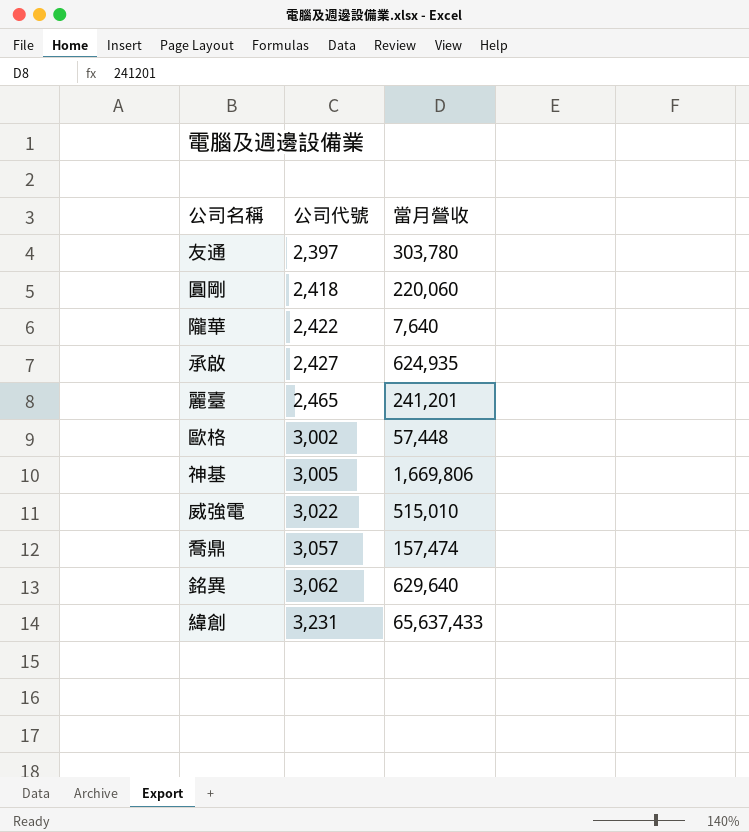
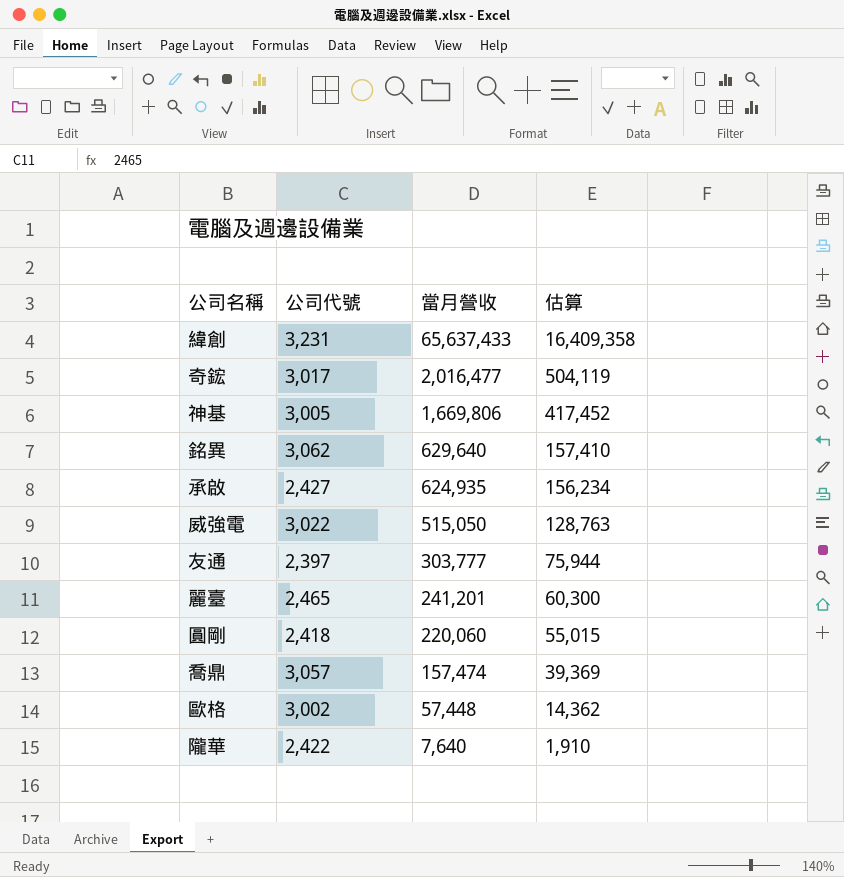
row order: 公司代號 ascending -> 當月營收 descending
column 估算 | formula: none -> [當月營收] * 0.25
row 奇鋐: none -> 3,017 | 2,016,477 | 504,119
威強電 | 當月營收: 515,010 -> 515,050
友通 | 當月營收: 303,780 -> 303,777

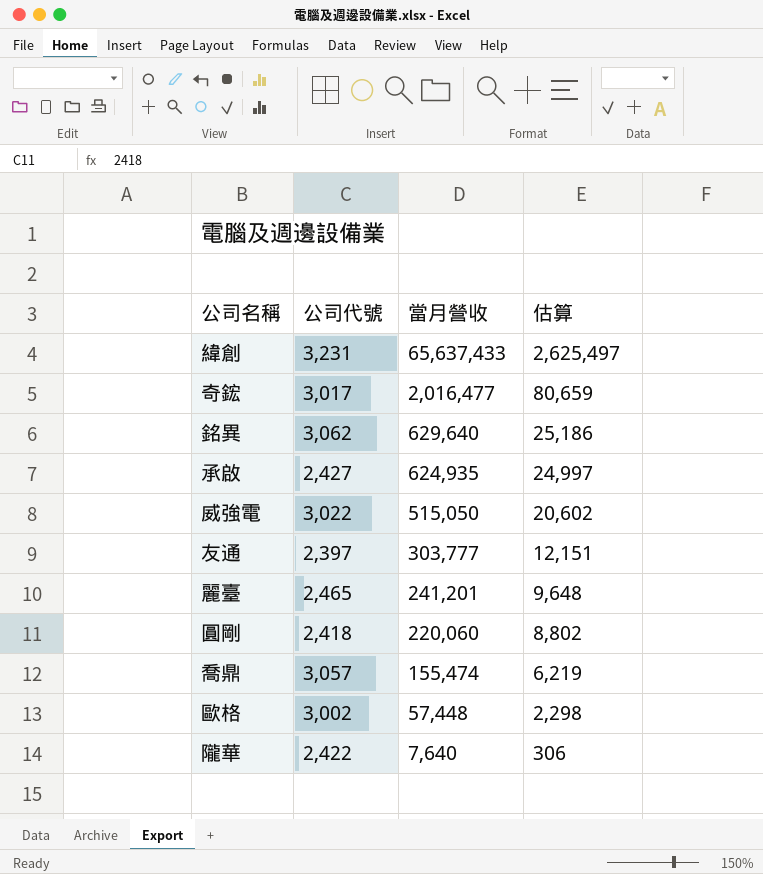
column 估算 | formula: [當月營收] * 0.25 -> [當月營收] * 0.04
row 神基: 3,005 | 1,669,806 | 417,452 -> none
喬鼎 | 當月營收: 157,474 -> 155,474

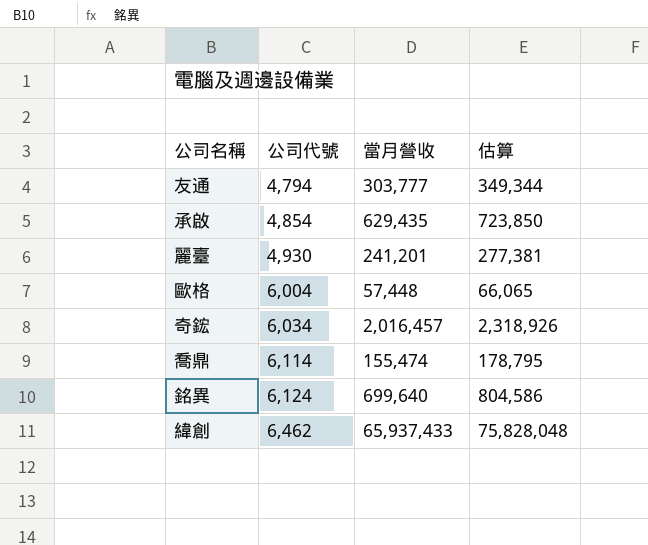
row order: 當月營收 descending -> 公司代號 ascending
column 估算 | formula: [當月營收] * 0.04 -> [當月營收] * 1.15
row 威強電: 3,022 | 515,050 | 20,602 -> none
row 圓剛: 2,418 | 220,060 | 8,802 -> none
row 隴華: 2,422 | 7,640 | 306 -> none
友通 | 公司代號: 2,397 -> 4,794
承啟 | 公司代號: 2,427 -> 4,854
承啟 | 當月營收: 624,935 -> 629,435
麗臺 | 公司代號: 2,465 -> 4,930
歐格 | 公司代號: 3,002 -> 6,004
奇鋐 | 公司代號: 3,017 -> 6,034
奇鋐 | 當月營收: 2,016,477 -> 2,016,457
喬鼎 | 公司代號: 3,057 -> 6,114
銘異 | 公司代號: 3,062 -> 6,124
銘異 | 當月營收: 629,640 -> 699,640
緯創 | 公司代號: 3,231 -> 6,462
緯創 | 當月營收: 65,637,433 -> 65,937,433

